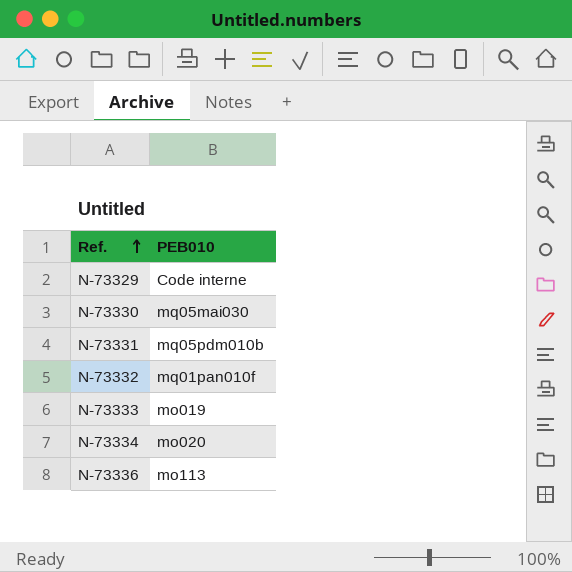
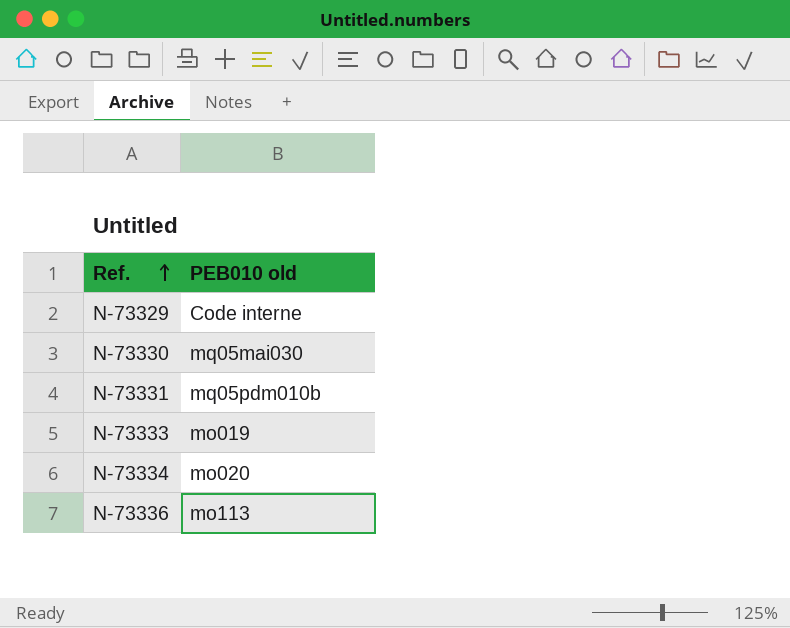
column name: PEB010 -> PEB010 old
row N-73332: mq01pan010f -> none

